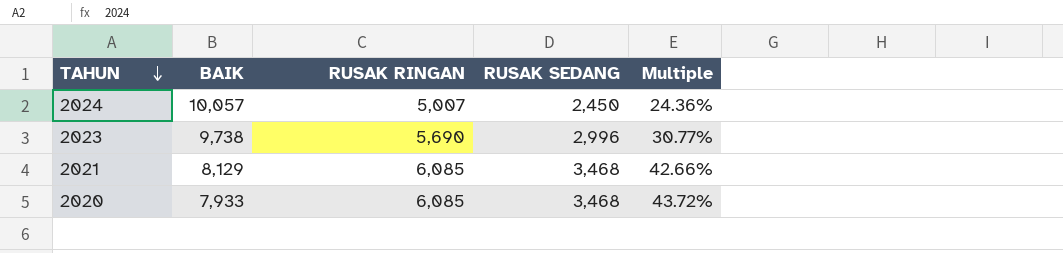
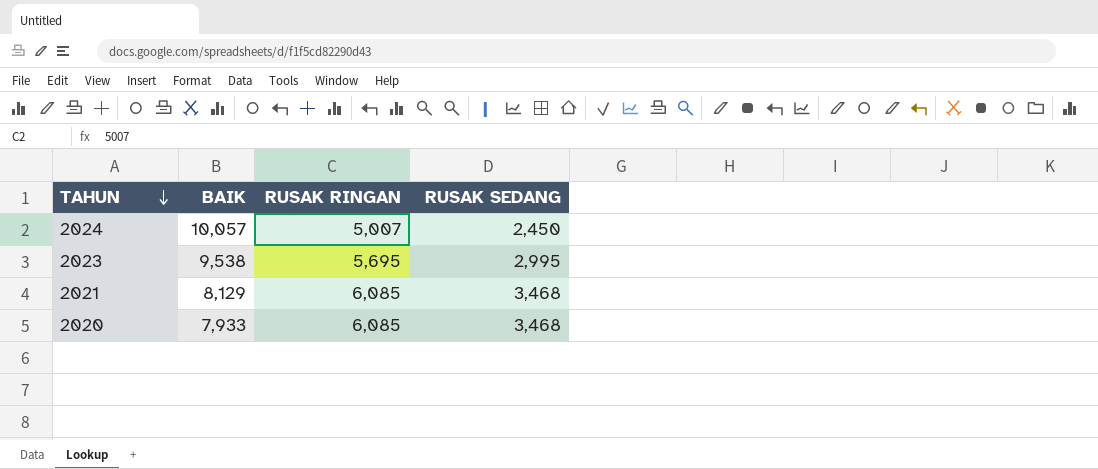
column Multiple | formula: [RUSAK SEDANG] / [BAIK] -> none
2023 | BAIK: 9,738 -> 9,538
2023 | RUSAK RINGAN: 5,690 -> 5,695
2023 | RUSAK SEDANG: 2,996 -> 2,995

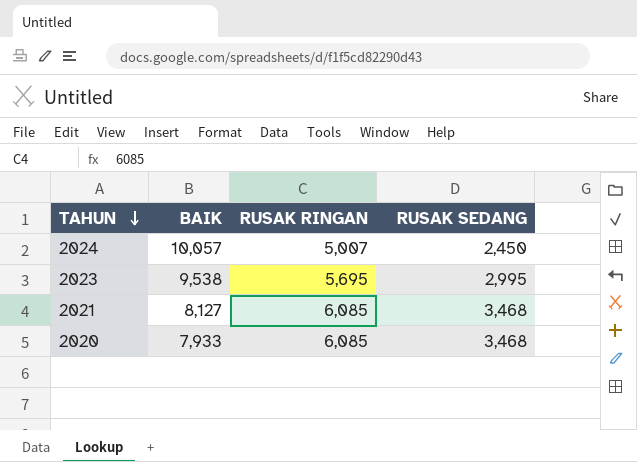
2021 | BAIK: 8,129 -> 8,127

